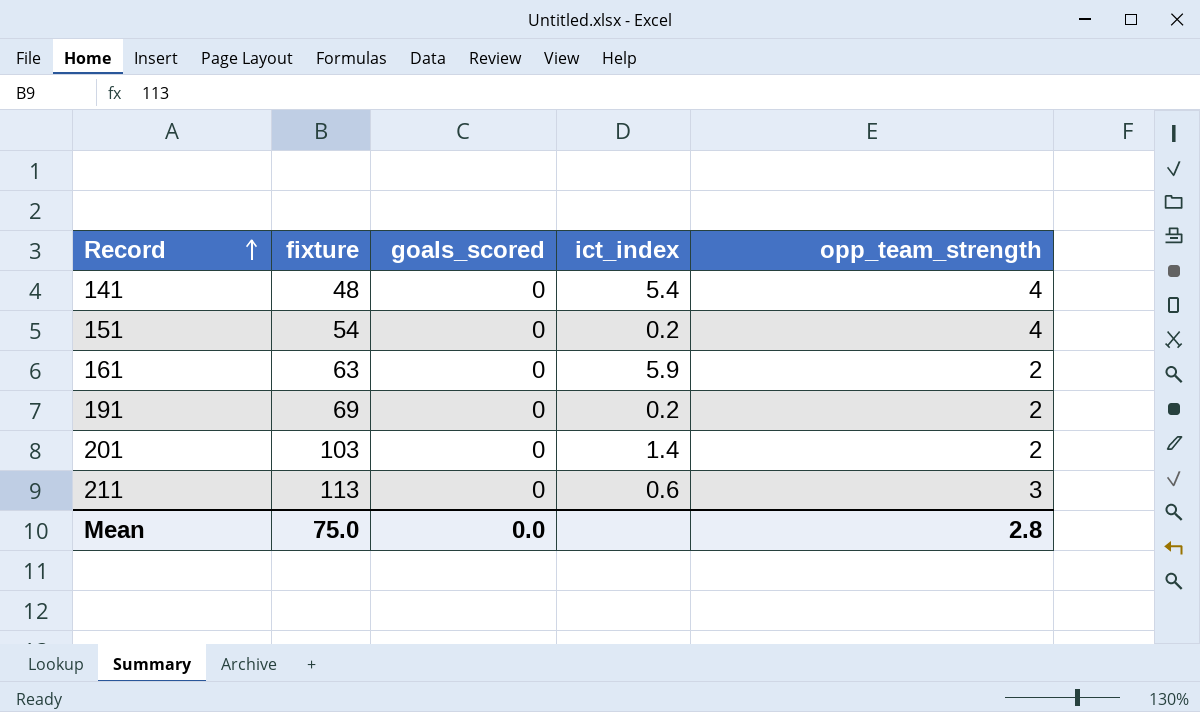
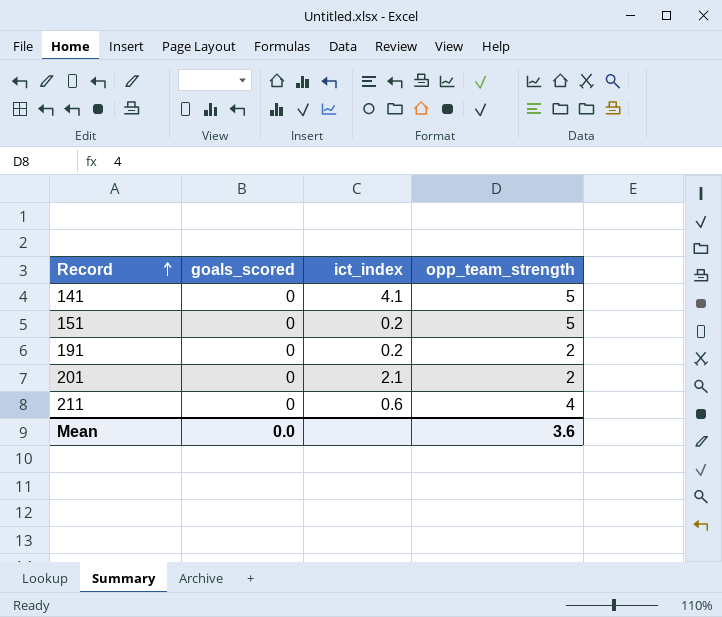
column fixture | position: 2 -> none
row 161: 63 | 0 | 5.9 | 2 -> none
141 | ict_index: 5.4 -> 4.1
141 | opp_team_strength: 4 -> 5
151 | opp_team_strength: 4 -> 5
201 | ict_index: 1.4 -> 2.1
211 | opp_team_strength: 3 -> 4
Mean | opp_team_strength: 2.8 -> 3.6

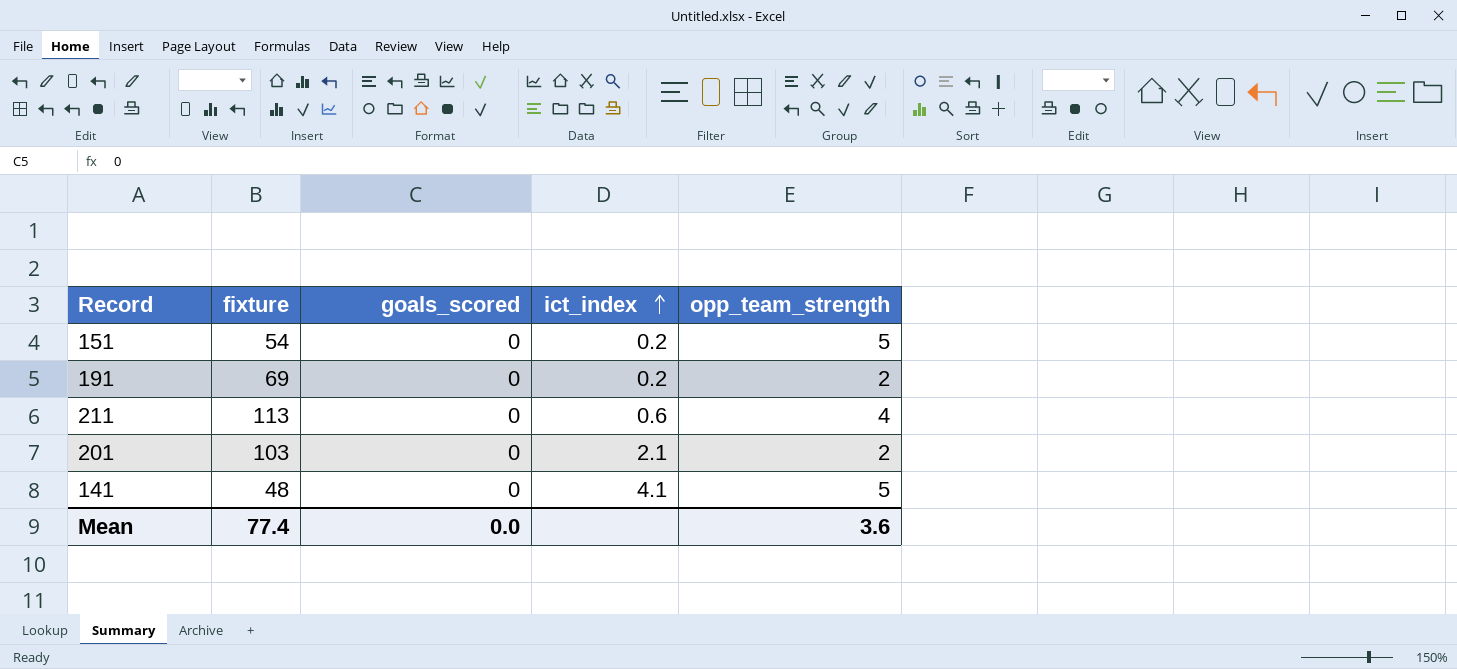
row order: Record ascending -> ict_index ascending
column fixture | position: none -> 2

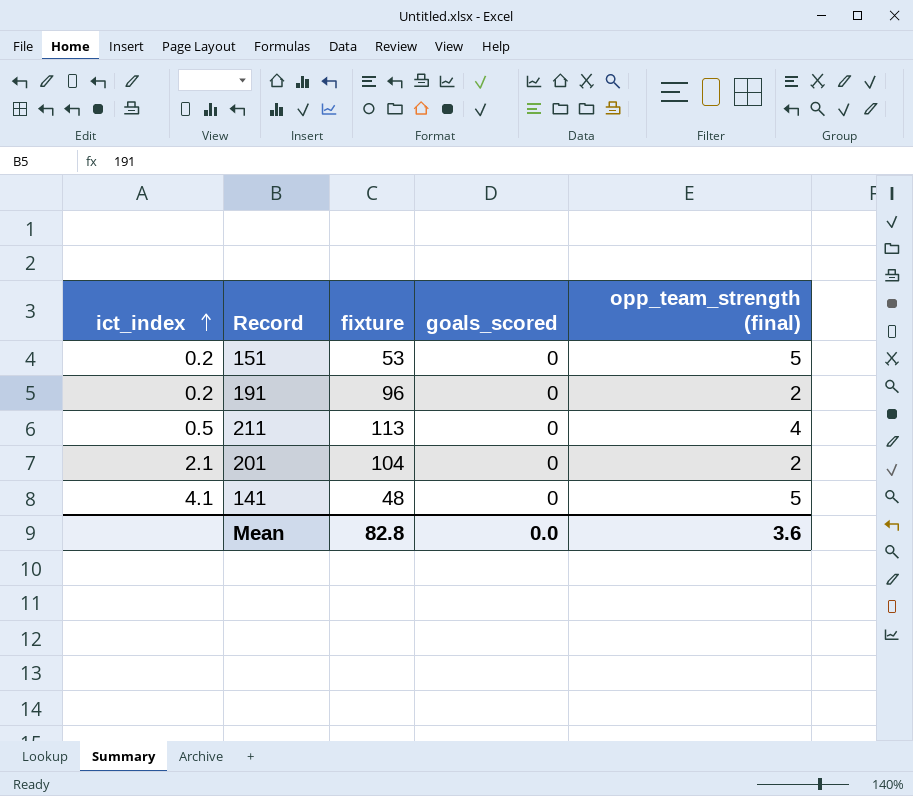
column ict_index | position: 4 -> 1
column name: opp_team_strength -> opp_team_strength (final)
151 | fixture: 54 -> 53
191 | fixture: 69 -> 96
211 | ict_index: 0.6 -> 0.5
201 | fixture: 103 -> 104
Mean | fixture: 77.4 -> 82.8

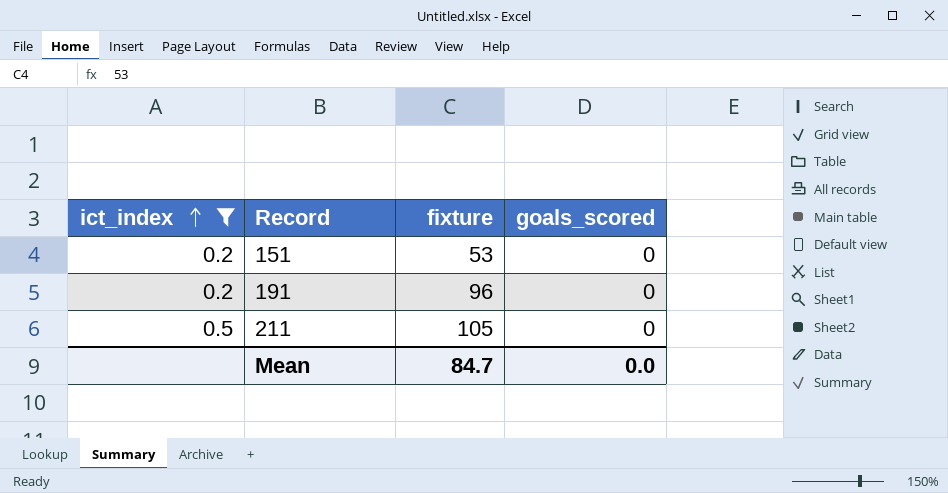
filter: none -> ict_index <= 0.5
column opp_team_strength (final) | position: 5 -> none
211 | fixture: 113 -> 105
Mean | fixture: 82.8 -> 84.7

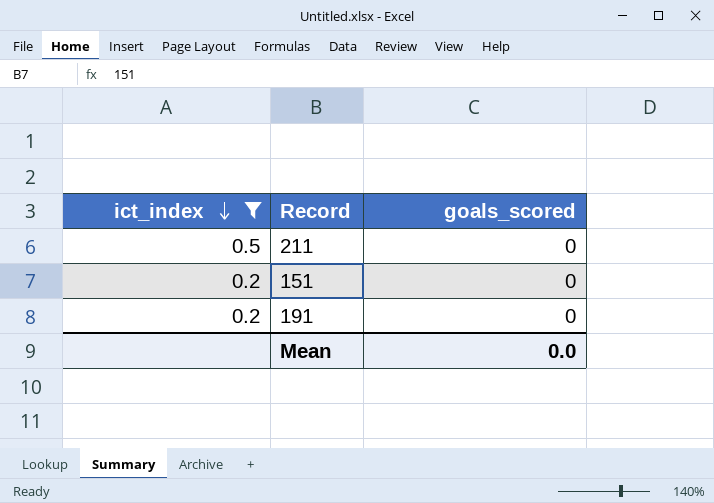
row order: ict_index ascending -> ict_index descending
column fixture | position: 3 -> none

